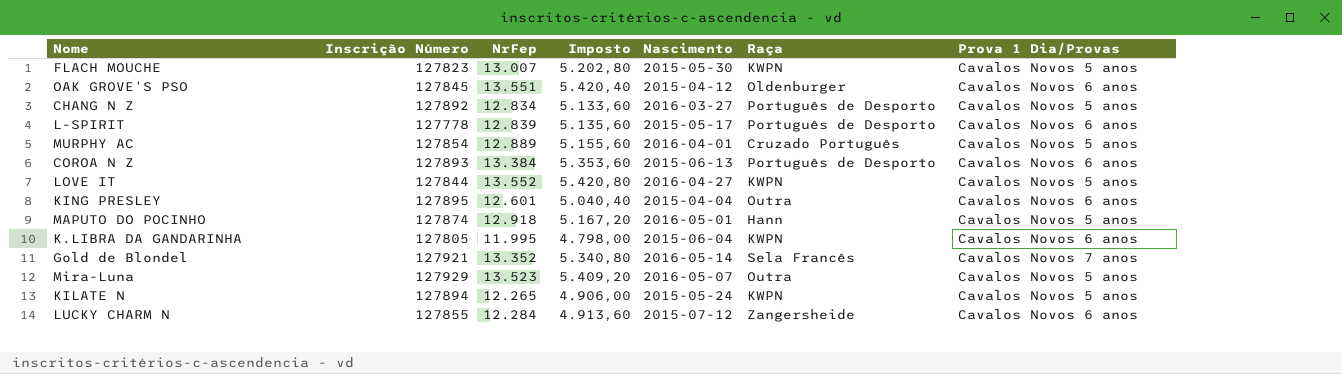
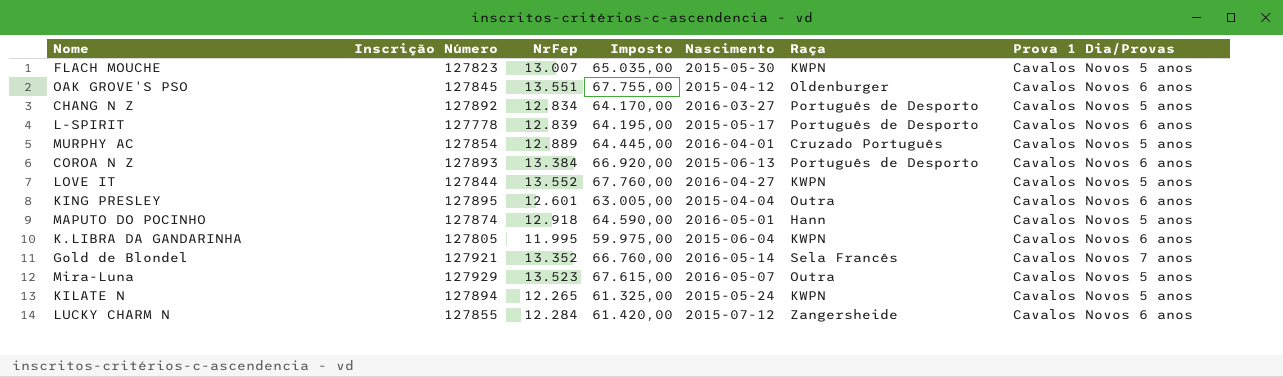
column Imposto | formula: [NrFep] * 0,4 -> [NrFep] * 5

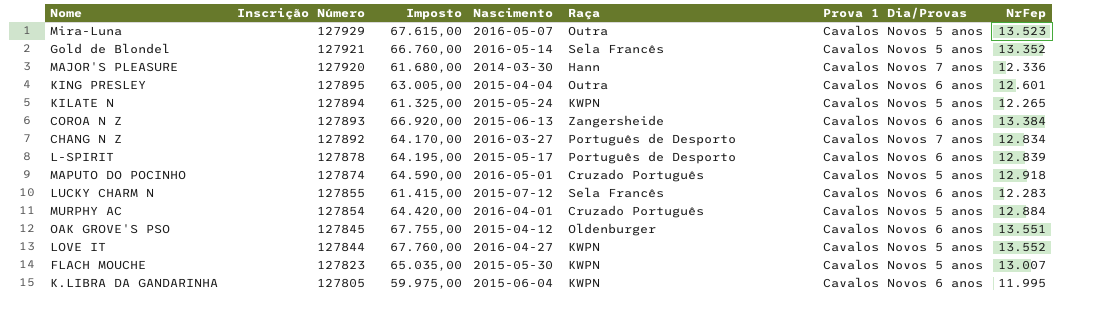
row order: none -> Inscrição Número descending
column NrFep | position: 3 -> 7
Gold de Blondel | Prova 1 Dia/Provas: Cavalos Novos 7 anos -> Cavalos Novos 5 anos
row MAJOR'S PLEASURE: none -> 127920 | 61.680,00 | 2014-03-30 | Hann | Cavalos Novos 7 anos | 12.336
COROA N Z | Raça: Português de Desporto -> Zangersheide
CHANG N Z | Prova 1 Dia/Provas: Cavalos Novos 5 anos -> Cavalos Novos 7 anos
L-SPIRIT | Inscrição Número: 127778 -> 127878
MAPUTO DO POCINHO | Raça: Hann -> Cruzado Português
LUCKY CHARM N | Imposto: 61.420,00 -> 61.415,00
LUCKY CHARM N | Raça: Zangersheide -> Sela Francês
LUCKY CHARM N | NrFep: 12.284 -> 12.283
MURPHY AC | Imposto: 64.445,00 -> 64.420,00
MURPHY AC | NrFep: 12.889 -> 12.884

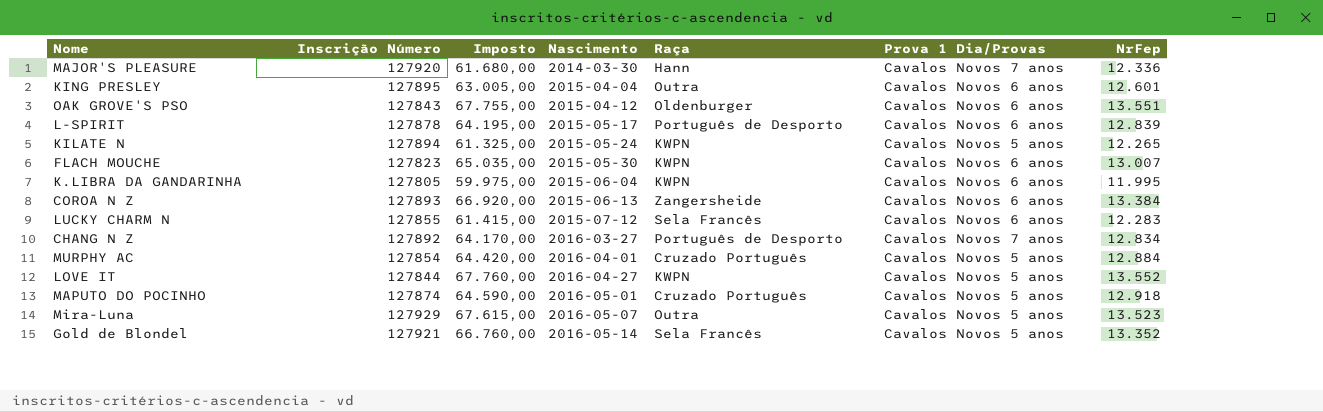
row order: Inscrição Número descending -> Nascimento ascending
OAK GROVE'S PSO | Inscrição Número: 127845 -> 127843
FLACH MOUCHE | Prova 1 Dia/Provas: Cavalos Novos 5 anos -> Cavalos Novos 6 anos

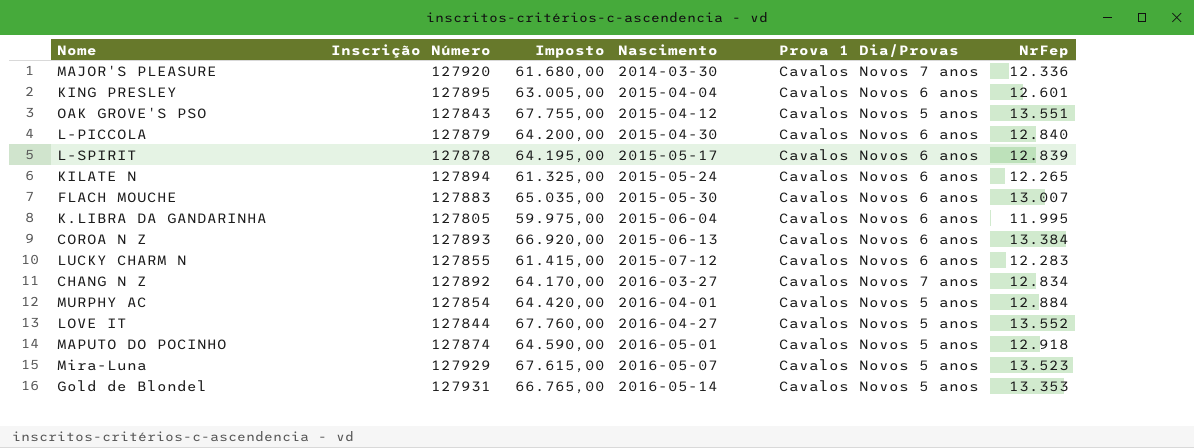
column Raça | position: 5 -> none
OAK GROVE'S PSO | Prova 1 Dia/Provas: Cavalos Novos 6 anos -> Cavalos Novos 5 anos
row L-PICCOLA: none -> 127879 | 64.200,00 | 2015-04-30 | Cavalos Novos 6 anos | 12.840
KILATE N | Prova 1 Dia/Provas: Cavalos Novos 5 anos -> Cavalos Novos 6 anos
FLACH MOUCHE | Inscrição Número: 127823 -> 127883
Gold de Blondel | Inscrição Número: 127921 -> 127931
Gold de Blondel | Imposto: 66.760,00 -> 66.765,00
Gold de Blondel | NrFep: 13.352 -> 13.353

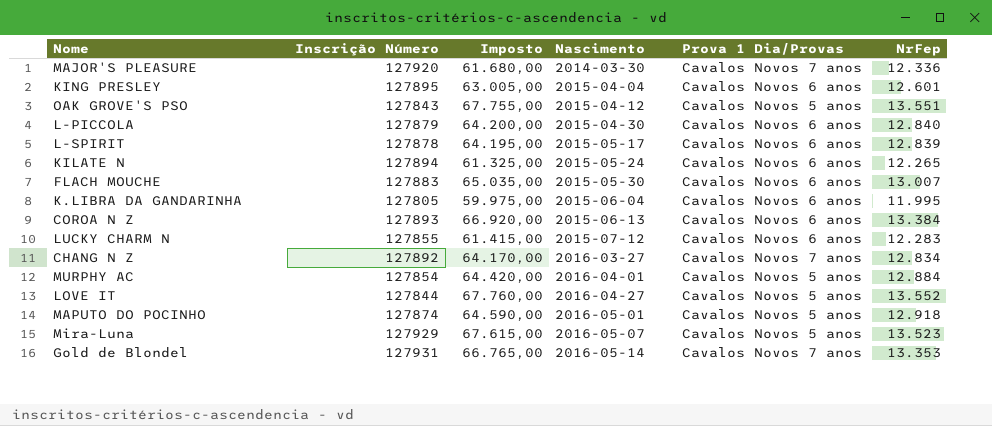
Gold de Blondel | Prova 1 Dia/Provas: Cavalos Novos 5 anos -> Cavalos Novos 7 anos

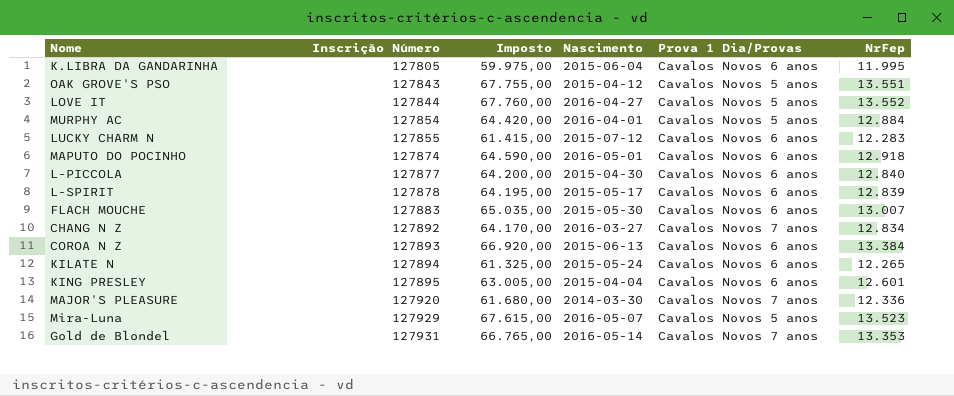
row order: Nascimento ascending -> Inscrição Número ascending
MAPUTO DO POCINHO | Prova 1 Dia/Provas: Cavalos Novos 5 anos -> Cavalos Novos 6 anos
L-PICCOLA | Inscrição Número: 127879 -> 127877

